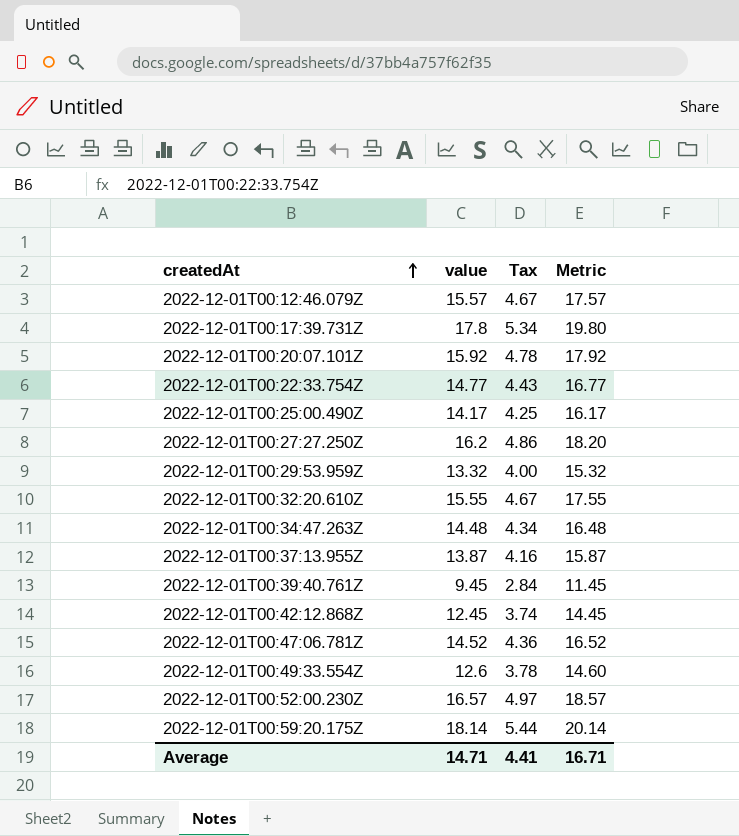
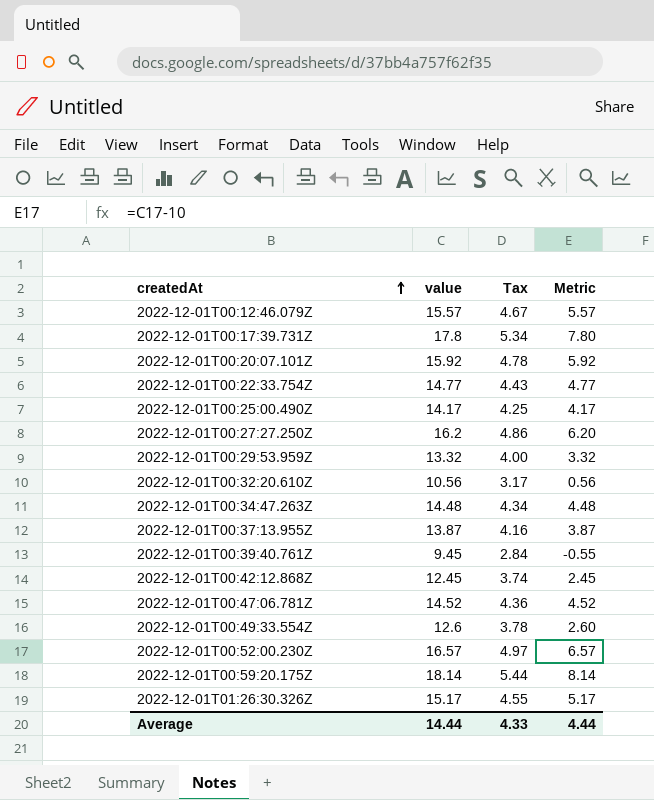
column Metric | formula: [value] + 2 -> [value] - 10
2022-12-01T00:32:20.610Z | value: 15.55 -> 10.56
2022-12-01T00:32:20.610Z | Tax: 4.67 -> 3.17
row 2022-12-01T01:26:30.326Z: none -> 15.17 | 4.55 | 5.17
Average | value: 14.71 -> 14.44
Average | Tax: 4.41 -> 4.33
Average | Metric: 16.71 -> 4.44

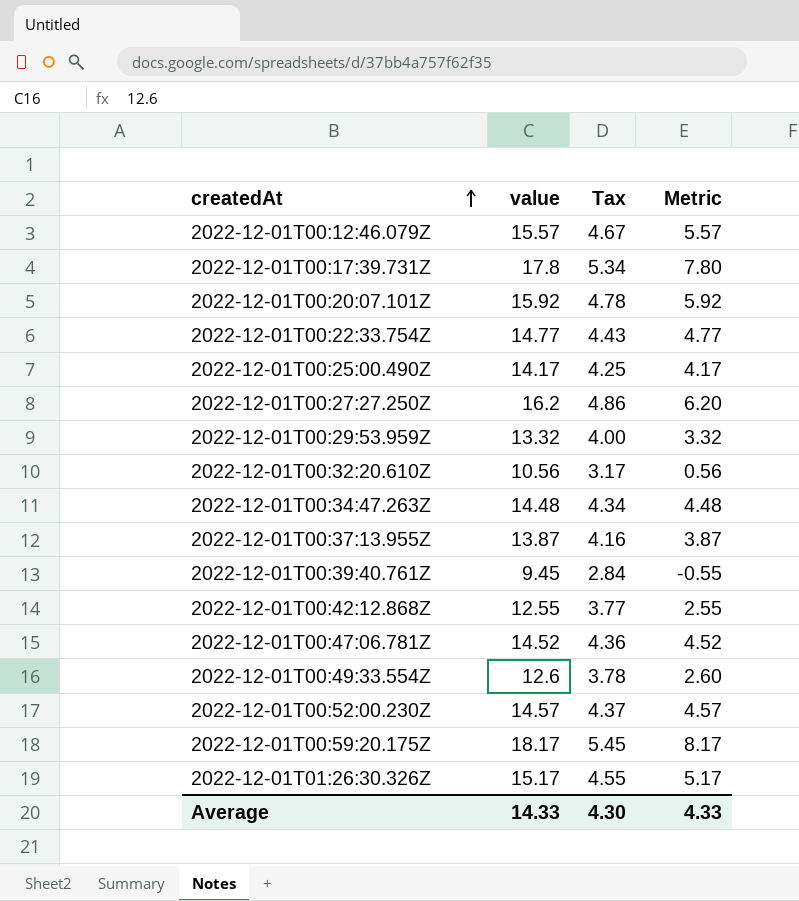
2022-12-01T00:42:12.868Z | value: 12.45 -> 12.55
2022-12-01T00:42:12.868Z | Tax: 3.74 -> 3.77
2022-12-01T00:42:12.868Z | Metric: 2.45 -> 2.55
2022-12-01T00:52:00.230Z | value: 16.57 -> 14.57
2022-12-01T00:52:00.230Z | Tax: 4.97 -> 4.37
2022-12-01T00:52:00.230Z | Metric: 6.57 -> 4.57
2022-12-01T00:59:20.175Z | value: 18.14 -> 18.17
2022-12-01T00:59:20.175Z | Tax: 5.44 -> 5.45
2022-12-01T00:59:20.175Z | Metric: 8.14 -> 8.17
Average | value: 14.44 -> 14.33
Average | Tax: 4.33 -> 4.30
Average | Metric: 4.44 -> 4.33

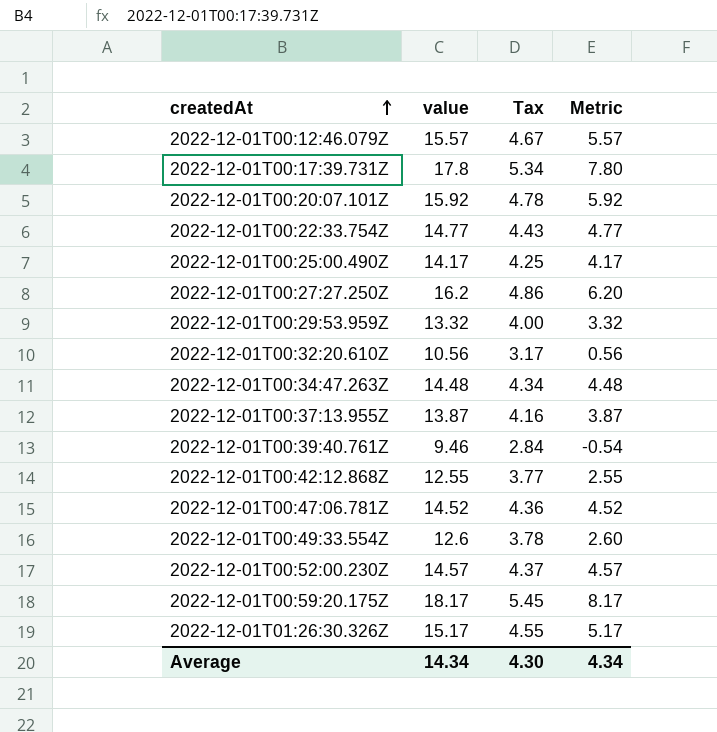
2022-12-01T00:39:40.761Z | value: 9.45 -> 9.46
2022-12-01T00:39:40.761Z | Metric: -0.55 -> -0.54
Average | value: 14.33 -> 14.34
Average | Metric: 4.33 -> 4.34

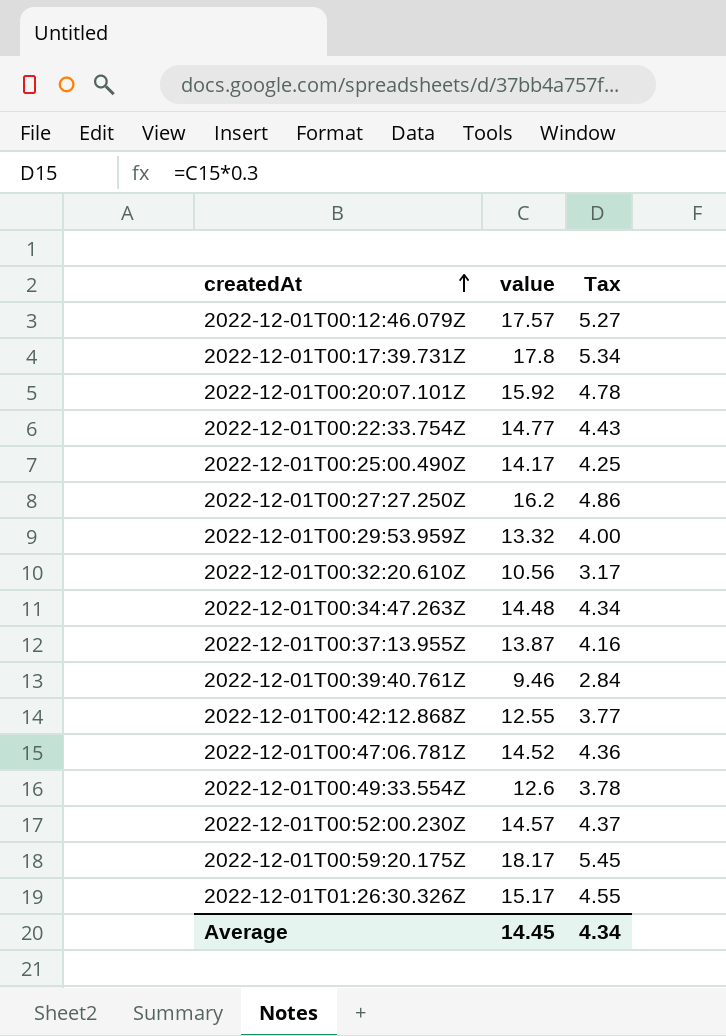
column Metric | formula: [value] - 10 -> none
2022-12-01T00:12:46.079Z | value: 15.57 -> 17.57
2022-12-01T00:12:46.079Z | Tax: 4.67 -> 5.27
Average | value: 14.34 -> 14.45
Average | Tax: 4.30 -> 4.34

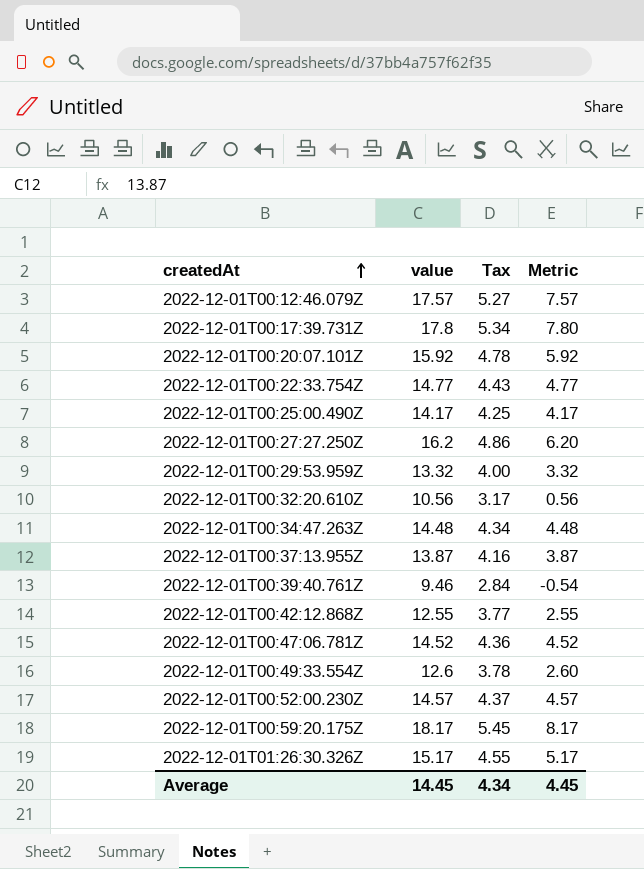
column Metric | formula: none -> [value] - 10

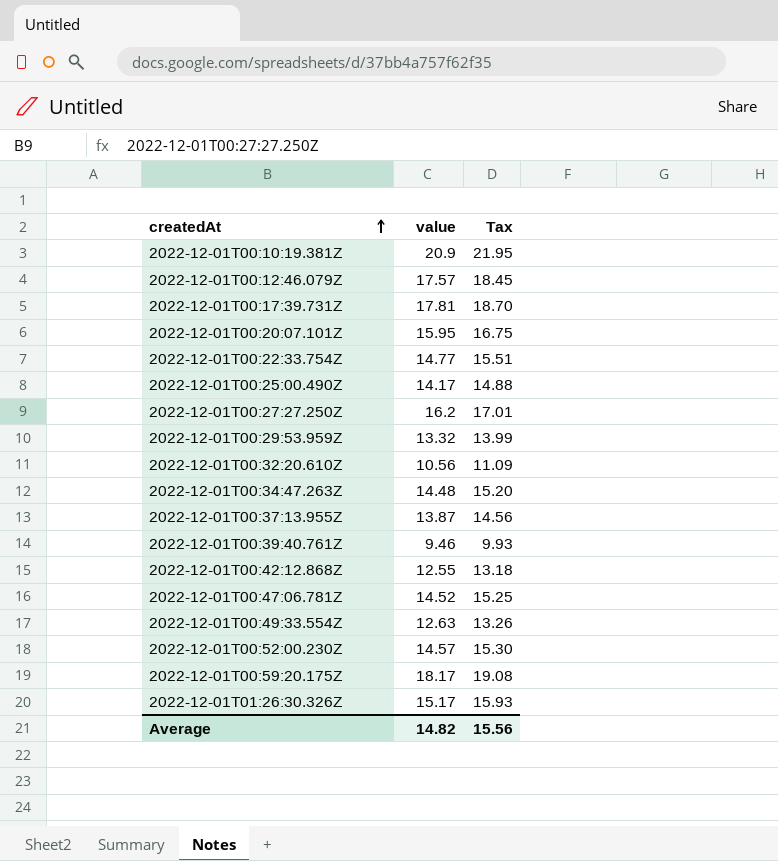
column Metric | formula: [value] - 10 -> none
column Tax | formula: [value] * 0.3 -> [value] * 1.05
row 2022-12-01T00:10:19.381Z: none -> 20.9 | 21.95
2022-12-01T00:17:39.731Z | value: 17.8 -> 17.81
2022-12-01T00:20:07.101Z | value: 15.92 -> 15.95
2022-12-01T00:49:33.554Z | value: 12.6 -> 12.63
Average | value: 14.45 -> 14.82
Average | Tax: 4.34 -> 15.56

